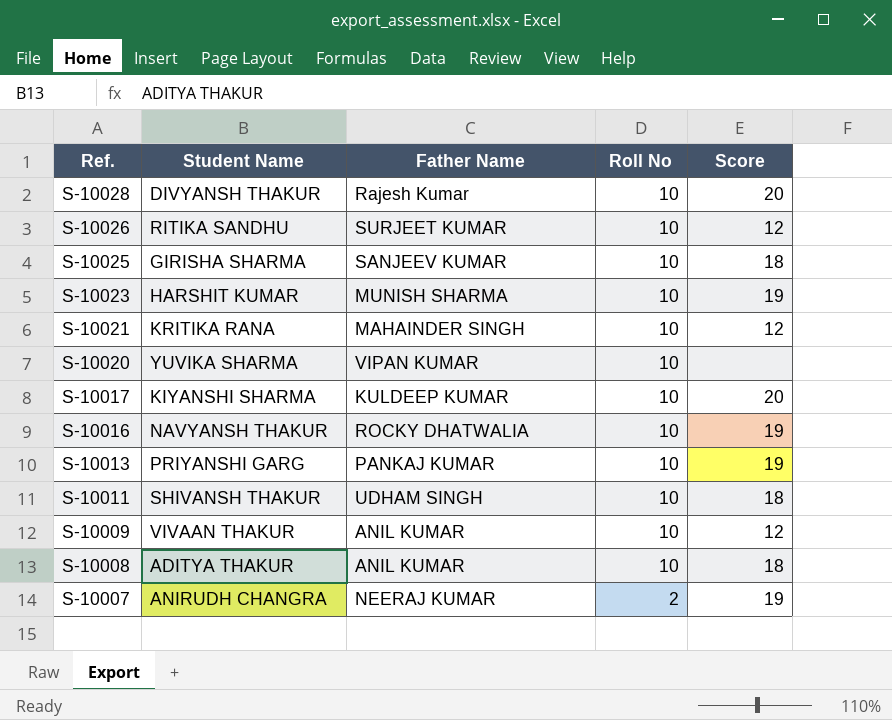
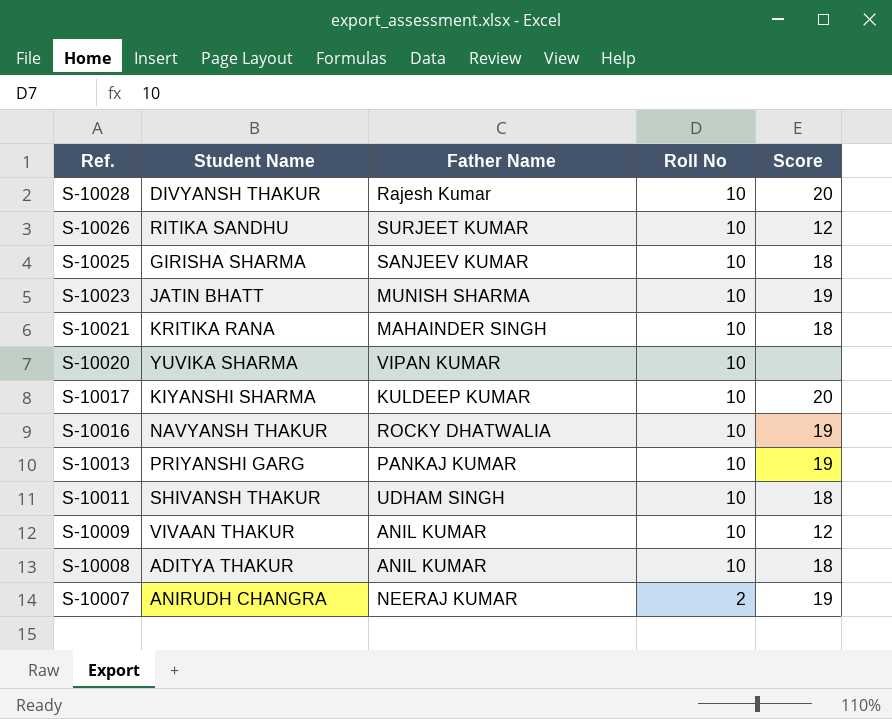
S-10023 | Student Name: HARSHIT KUMAR -> JATIN BHATT
S-10021 | Score: 12 -> 18

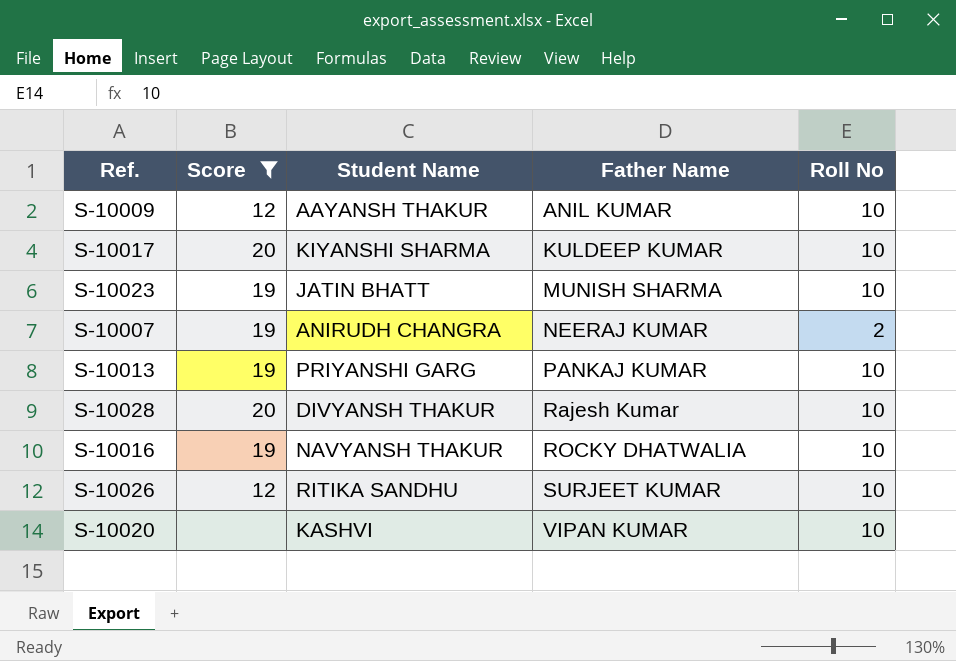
filter: none -> Score != 18
row order: Ref. descending -> Father Name ascending
column Score | position: 5 -> 2
S-10009 | Student Name: VIVAAN THAKUR -> AAYANSH THAKUR
S-10020 | Student Name: YUVIKA SHARMA -> KASHVI

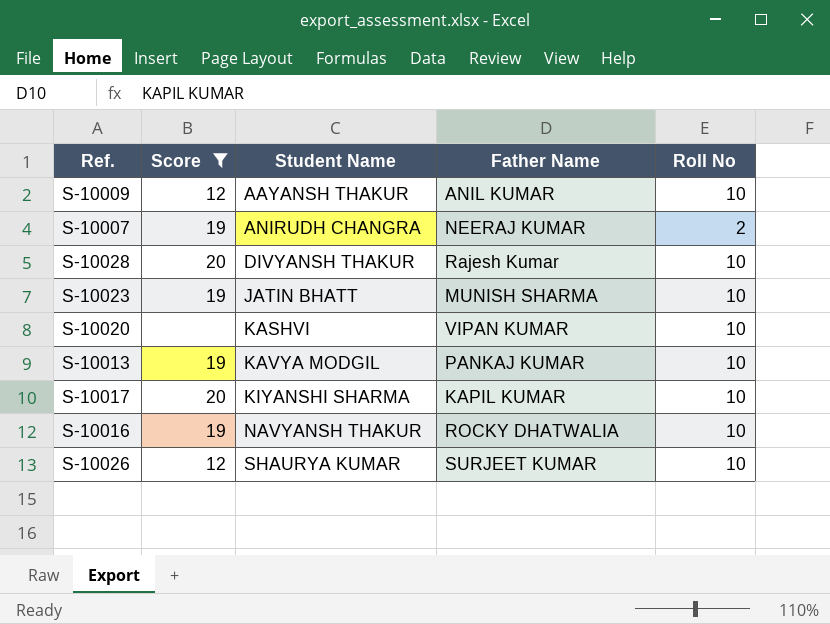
row order: Father Name ascending -> Student Name ascending
S-10013 | Student Name: PRIYANSHI GARG -> KAVYA MODGIL
S-10017 | Father Name: KULDEEP KUMAR -> KAPIL KUMAR
S-10026 | Student Name: RITIKA SANDHU -> SHAURYA KUMAR

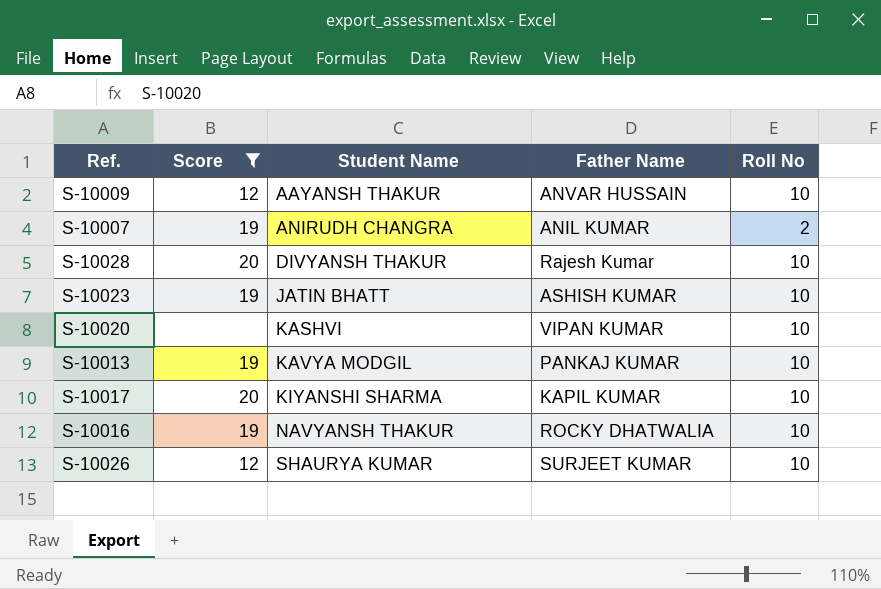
S-10009 | Father Name: ANIL KUMAR -> ANVAR HUSSAIN
S-10007 | Father Name: NEERAJ KUMAR -> ANIL KUMAR
S-10023 | Father Name: MUNISH SHARMA -> ASHISH KUMAR

